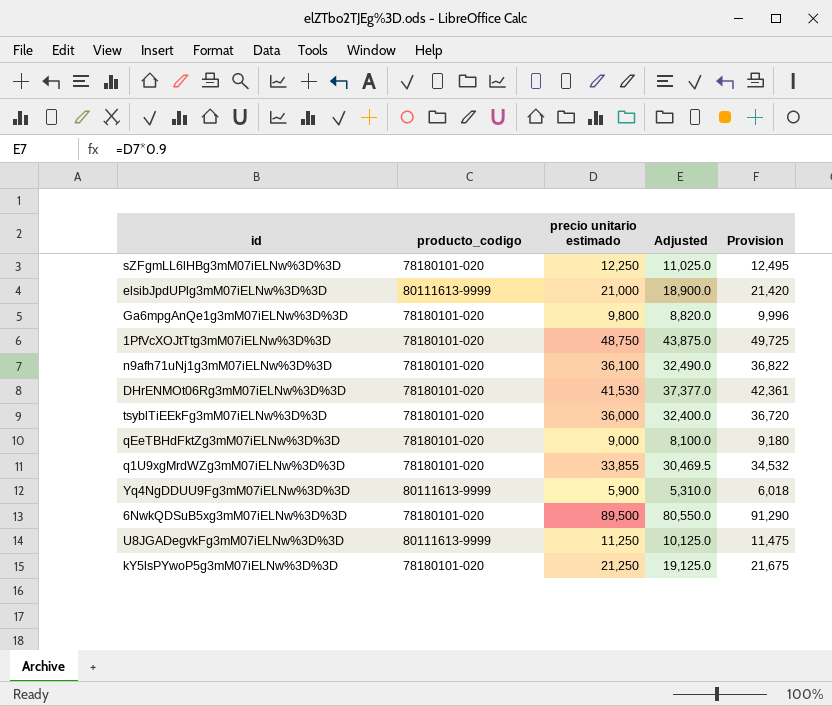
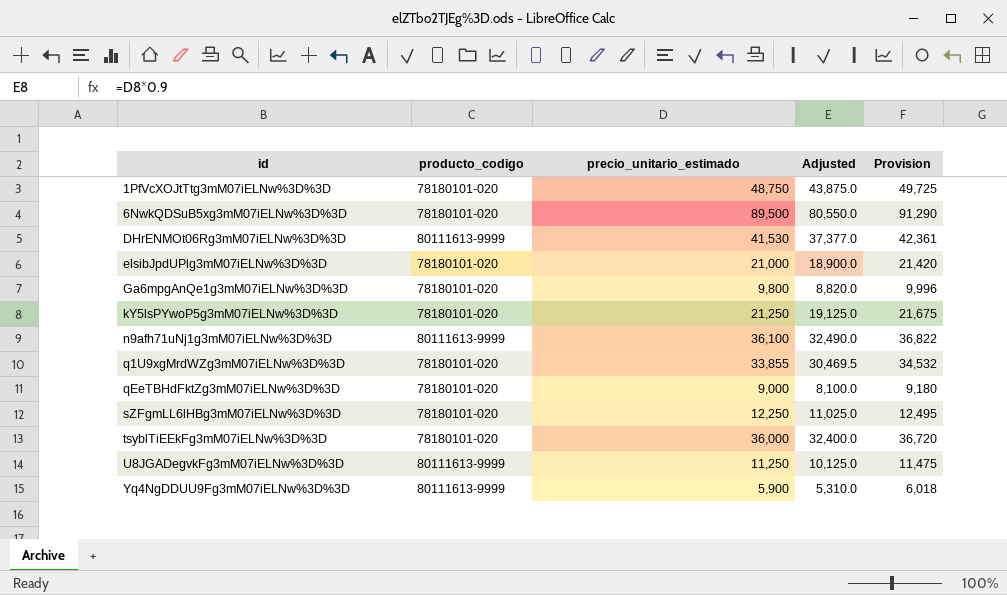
row order: none -> id ascending
column name: precio unitario estimado -> precio_unitario_estimado
DHrENMOt06Rg3mM07iELNw%3D%3D | producto_codigo: 78180101-020 -> 80111613-9999
elsibJpdUPlg3mM07iELNw%3D%3D | producto_codigo: 80111613-9999 -> 78180101-020
n9afh71uNj1g3mM07iELNw%3D%3D | producto_codigo: 78180101-020 -> 80111613-9999

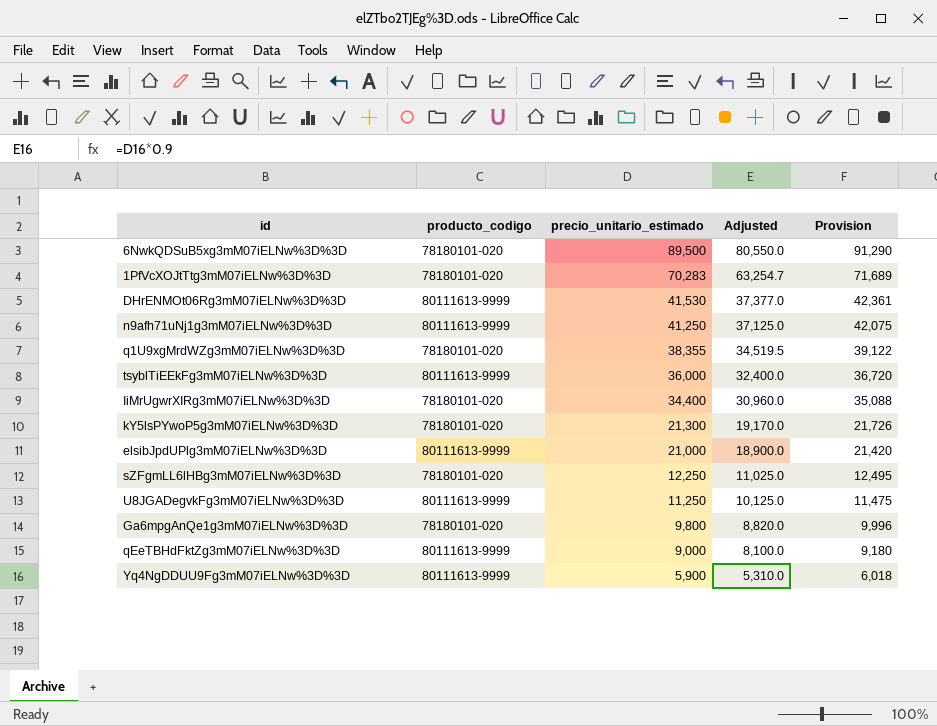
row order: id ascending -> precio_unitario_estimado descending
1PfVcXOJtTtg3mM07iELNw%3D%3D | precio_unitario_estimado: 48,750 -> 70,283
1PfVcXOJtTtg3mM07iELNw%3D%3D | Adjusted: 43,875.0 -> 63,254.7
1PfVcXOJtTtg3mM07iELNw%3D%3D | Provision: 49,725 -> 71,689
n9afh71uNj1g3mM07iELNw%3D%3D | precio_unitario_estimado: 36,100 -> 41,250
n9afh71uNj1g3mM07iELNw%3D%3D | Adjusted: 32,490.0 -> 37,125.0
n9afh71uNj1g3mM07iELNw%3D%3D | Provision: 36,822 -> 42,075
q1U9xgMrdWZg3mM07iELNw%3D%3D | precio_unitario_estimado: 33,855 -> 38,355
q1U9xgMrdWZg3mM07iELNw%3D%3D | Adjusted: 30,469.5 -> 34,519.5
q1U9xgMrdWZg3mM07iELNw%3D%3D | Provision: 34,532 -> 39,122
tsyblTiEEkFg3mM07iELNw%3D%3D | producto_codigo: 78180101-020 -> 80111613-9999
row IiMrUgwrXIRg3mM07iELNw%3D%3D: none -> 78180101-020 | 34,400 | 30,960.0 | 35,088
kY5lsPYwoP5g3mM07iELNw%3D%3D | precio_unitario_estimado: 21,250 -> 21,300
kY5lsPYwoP5g3mM07iELNw%3D%3D | Adjusted: 19,125.0 -> 19,170.0
kY5lsPYwoP5g3mM07iELNw%3D%3D | Provision: 21,675 -> 21,726
elsibJpdUPlg3mM07iELNw%3D%3D | producto_codigo: 78180101-020 -> 80111613-9999
qEeTBHdFktZg3mM07iELNw%3D%3D | producto_codigo: 78180101-020 -> 80111613-9999

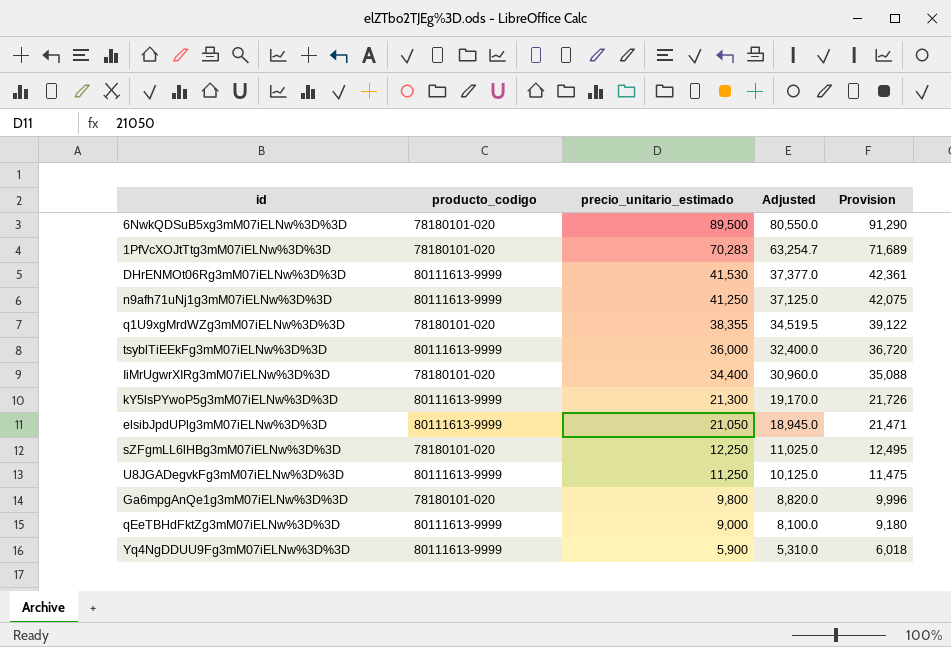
kY5lsPYwoP5g3mM07iELNw%3D%3D | producto_codigo: 78180101-020 -> 80111613-9999
elsibJpdUPlg3mM07iELNw%3D%3D | precio_unitario_estimado: 21,000 -> 21,050
elsibJpdUPlg3mM07iELNw%3D%3D | Adjusted: 18,900.0 -> 18,945.0
elsibJpdUPlg3mM07iELNw%3D%3D | Provision: 21,420 -> 21,471

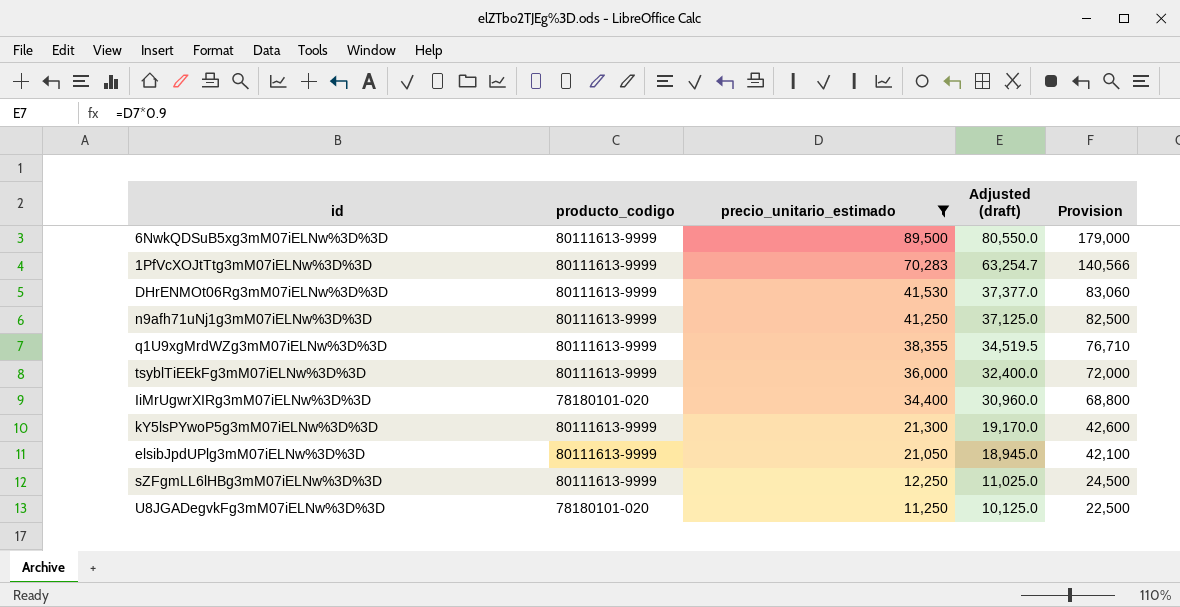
filter: none -> precio_unitario_estimado >= 11,250
column name: Adjusted -> Adjusted (draft)
column Provision | formula: [precio_unitario_estimado] * 1.02 -> [precio_unitario_estimado] * 2
6NwkQDSuB5xg3mM07iELNw%3D%3D | producto_codigo: 78180101-020 -> 80111613-9999
1PfVcXOJtTtg3mM07iELNw%3D%3D | producto_codigo: 78180101-020 -> 80111613-9999
q1U9xgMrdWZg3mM07iELNw%3D%3D | producto_codigo: 78180101-020 -> 80111613-9999
sZFgmLL6lHBg3mM07iELNw%3D%3D | producto_codigo: 78180101-020 -> 80111613-9999
U8JGADegvkFg3mM07iELNw%3D%3D | producto_codigo: 80111613-9999 -> 78180101-020

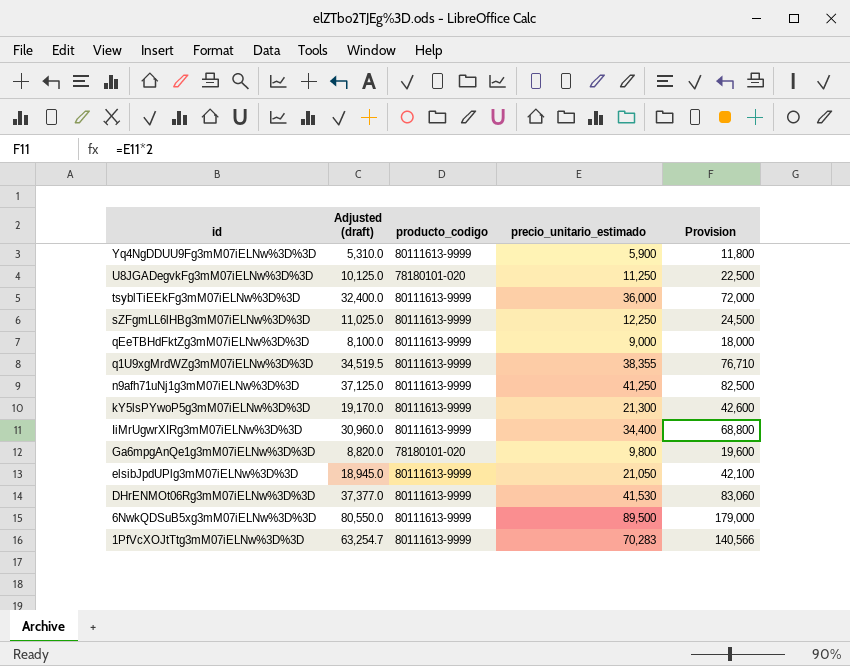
filter: precio_unitario_estimado >= 11,250 -> none
row order: precio_unitario_estimado descending -> id descending
column Adjusted (draft) | position: 4 -> 2
IiMrUgwrXIRg3mM07iELNw%3D%3D | producto_codigo: 78180101-020 -> 80111613-9999

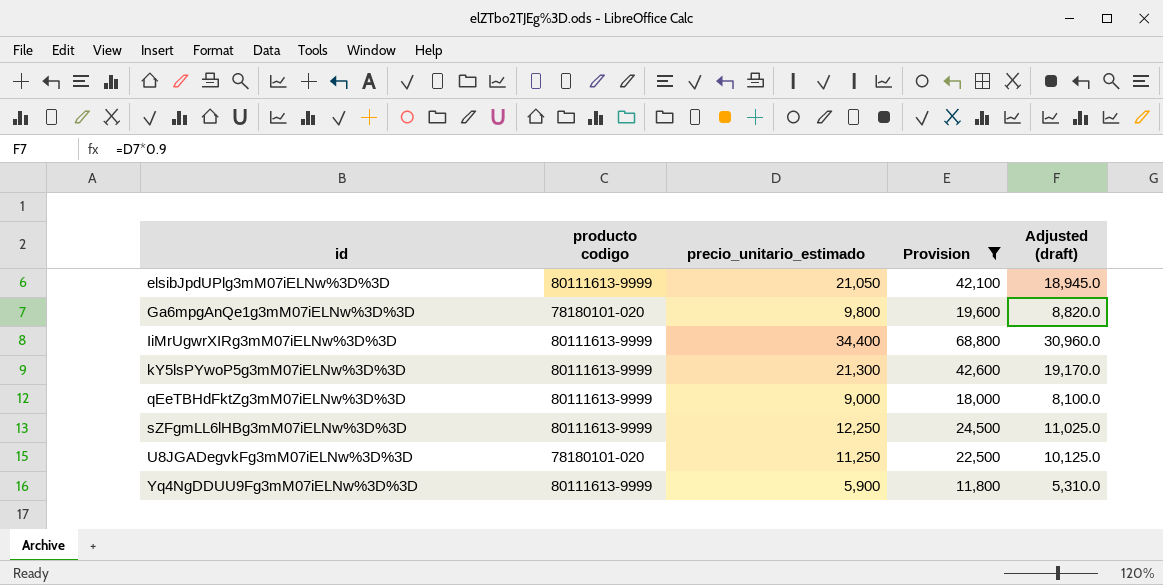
filter: none -> Provision <= 68,800
row order: id descending -> id ascending
column name: producto_codigo -> producto codigo
column Adjusted (draft) | position: 2 -> 5

